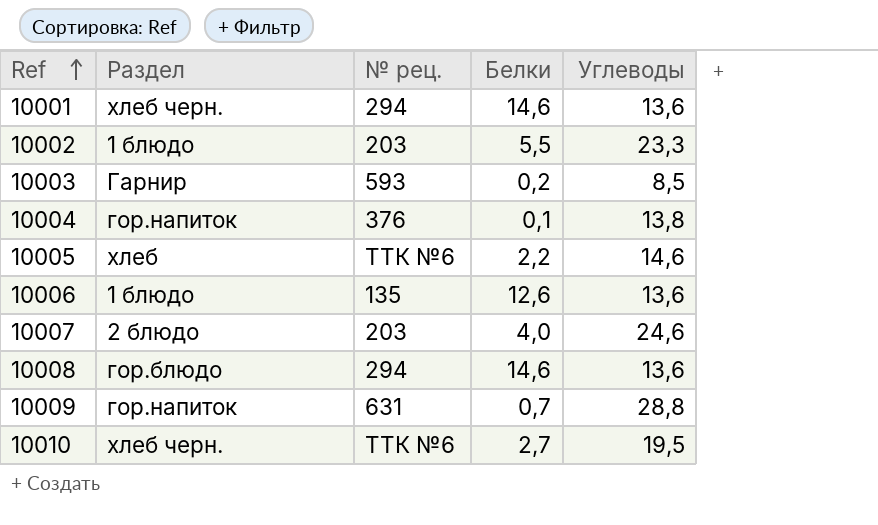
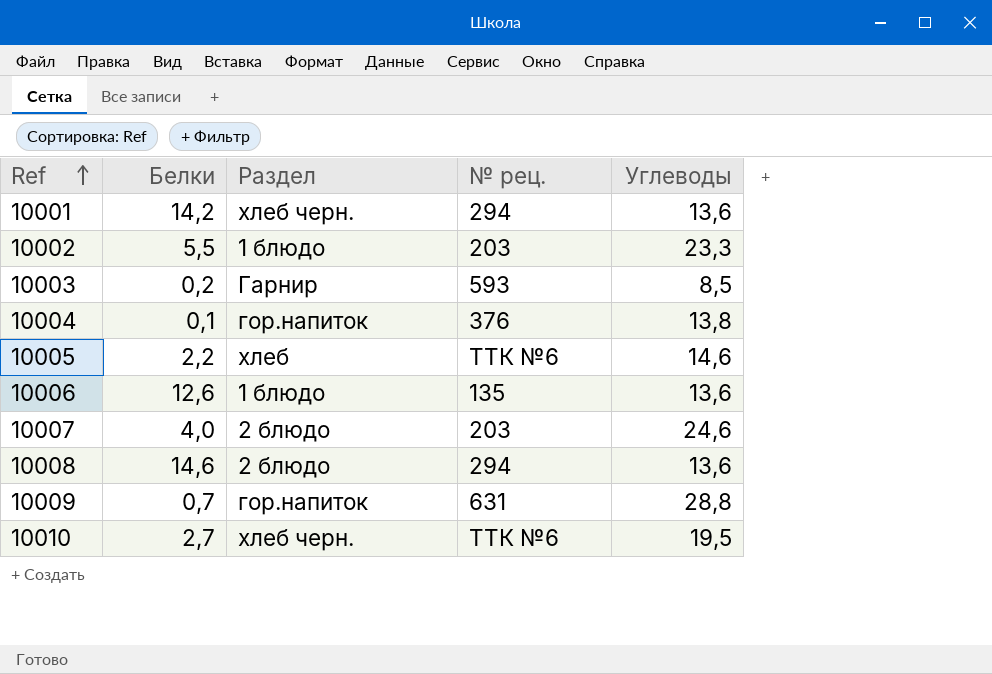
column Белки | position: 4 -> 2
10001 | Белки: 14,6 -> 14,2
10008 | Раздел: гор.блюдо -> 2 блюдо

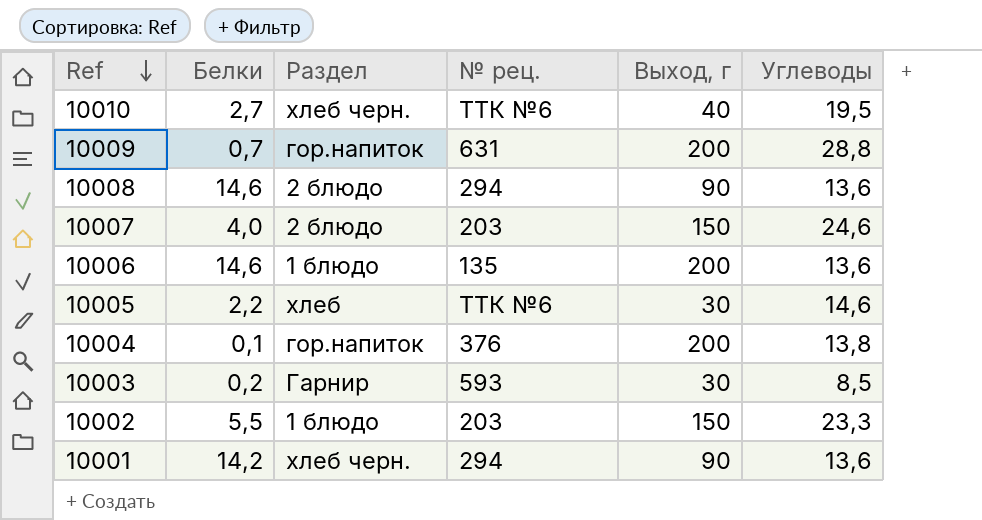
row order: Ref ascending -> Ref descending
column Выход, г | position: none -> 5
10006 | Белки: 12,6 -> 14,6

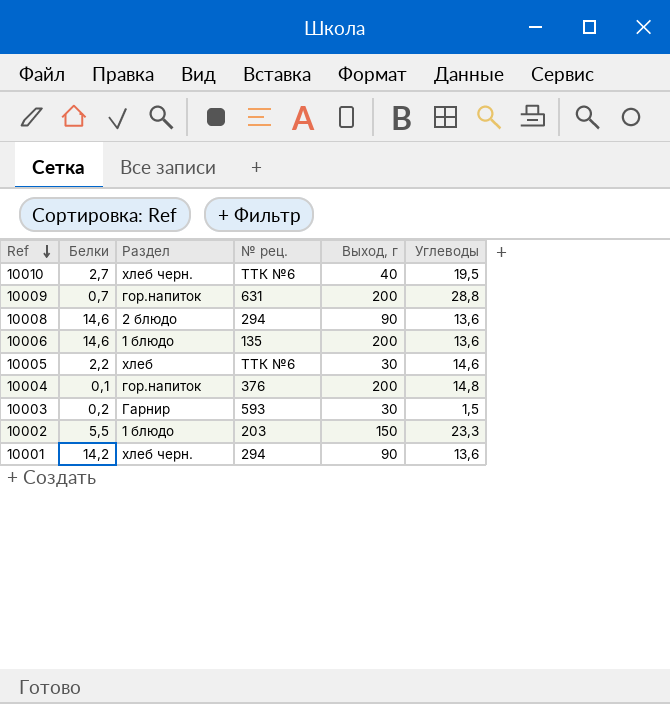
row 10007: 4,0 | 2 блюдо | 203 | 150 | 24,6 -> none
10004 | Углеводы: 13,8 -> 14,8
10003 | Углеводы: 8,5 -> 1,5

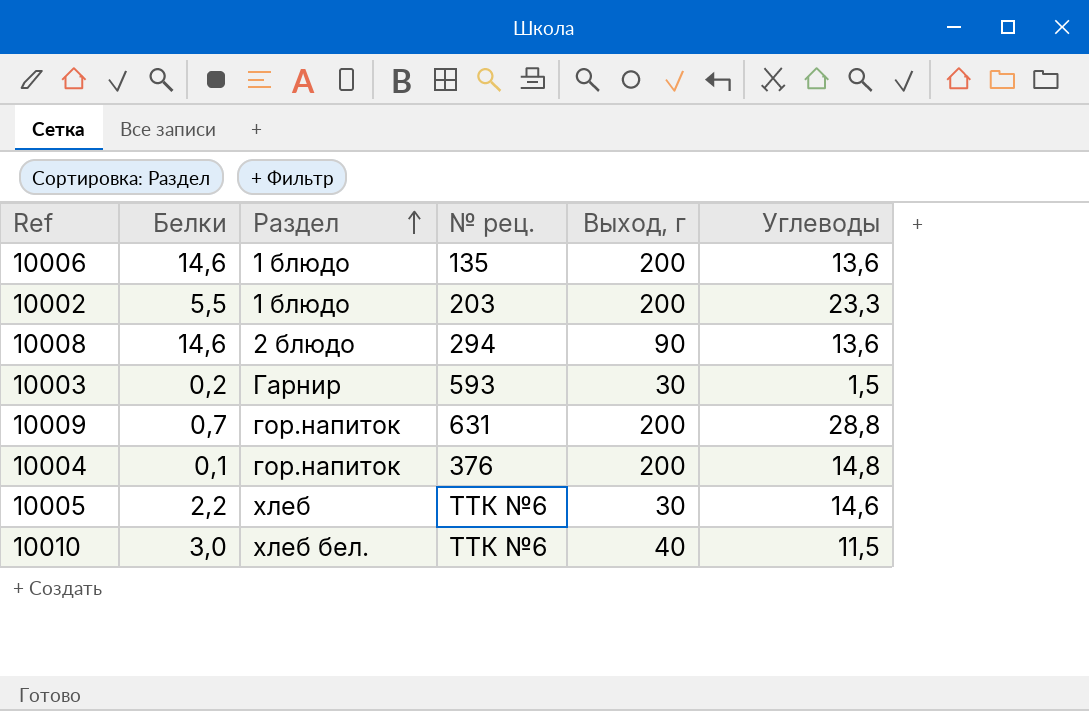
row order: Ref descending -> Раздел ascending
row 10001: 14,2 | хлеб черн. | 294 | 90 | 13,6 -> none
10002 | Выход, г: 150 -> 200
10010 | Белки: 2,7 -> 3,0
10010 | Раздел: хлеб черн. -> хлеб бел.
10010 | Углеводы: 19,5 -> 11,5

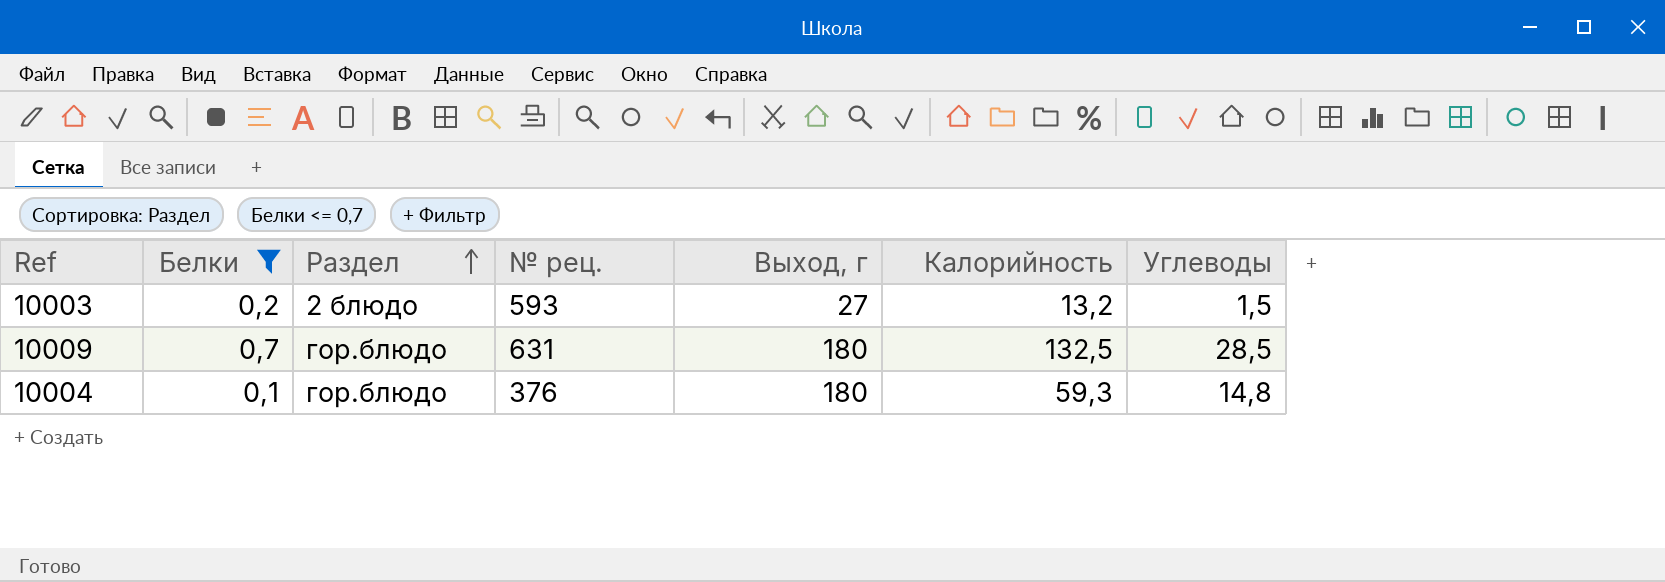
filter: none -> Белки <= 0,7
column Калорийность | position: none -> 6
10003 | Раздел: Гарнир -> 2 блюдо
10003 | Выход, г: 30 -> 27
10009 | Раздел: гор.напиток -> гор.блюдо
10009 | Выход, г: 200 -> 180
10009 | Углеводы: 28,8 -> 28,5
10004 | Раздел: гор.напиток -> гор.блюдо
10004 | Выход, г: 200 -> 180

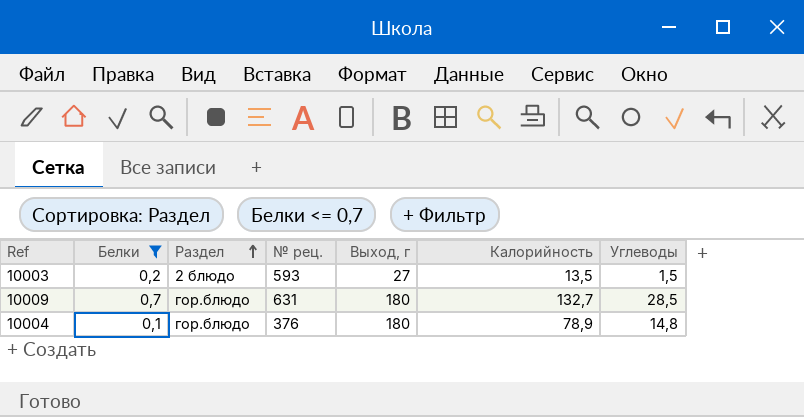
10003 | Калорийность: 13,2 -> 13,5
10009 | Калорийность: 132,5 -> 132,7
10004 | Калорийность: 59,3 -> 78,9

